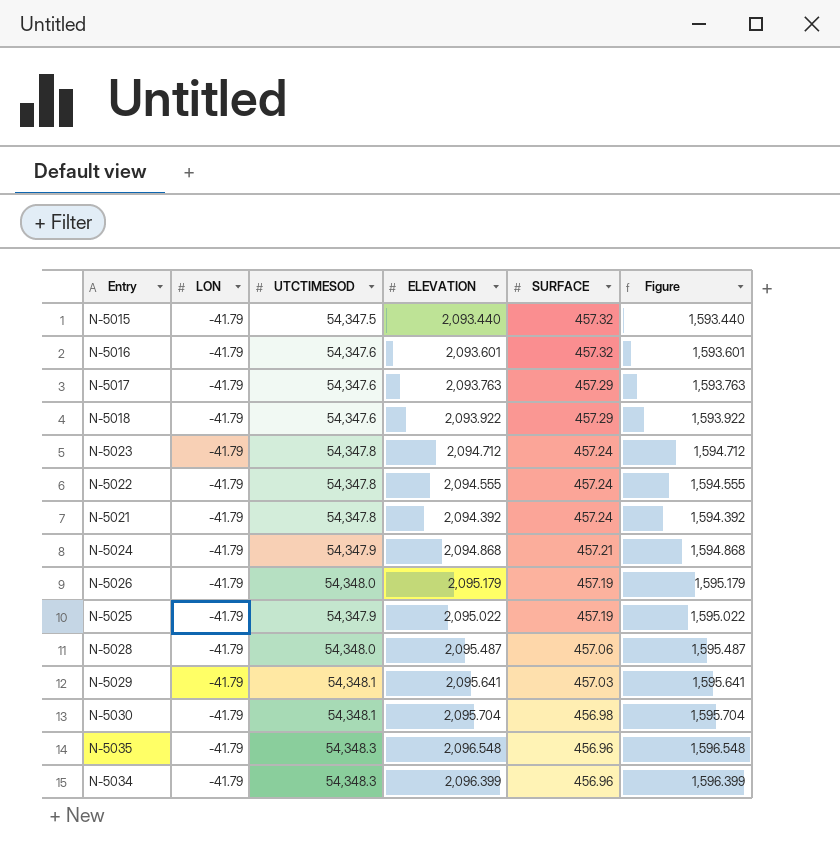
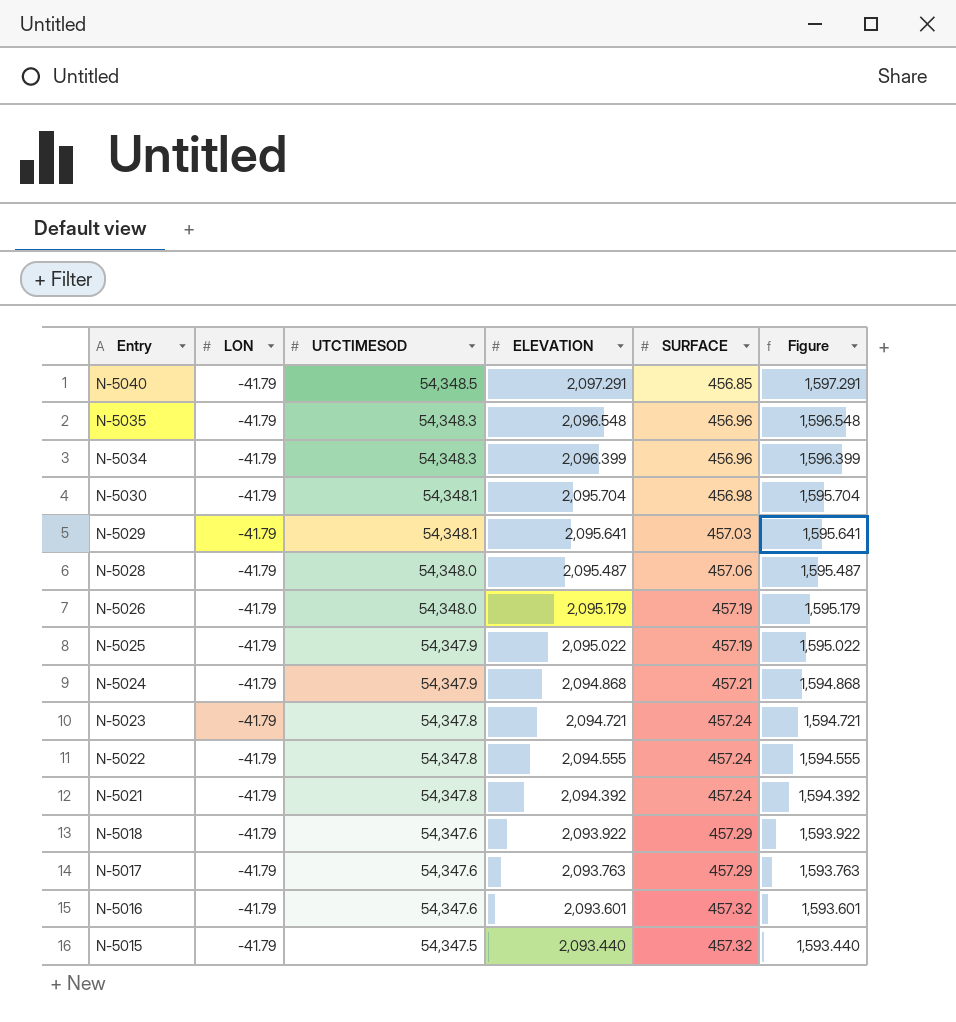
row order: SURFACE descending -> Entry descending
row N-5040: none -> -41.79 | 54,348.5 | 2,097.291 | 456.85 | 1,597.291
N-5023 | ELEVATION: 2,094.712 -> 2,094.721
N-5023 | Figure: 1,594.712 -> 1,594.721

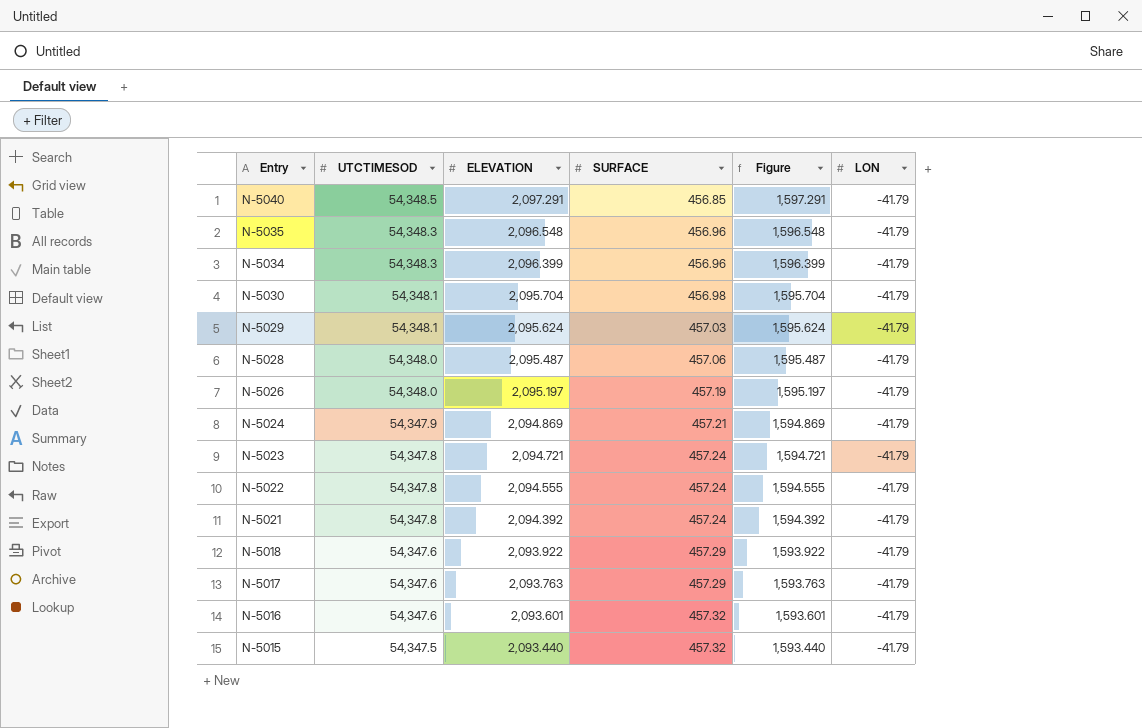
column LON | position: 2 -> 6
row N-5025: -41.79 | 54,347.9 | 2,095.022 | 457.19 | 1,595.022 -> none
N-5029 | ELEVATION: 2,095.641 -> 2,095.624
N-5029 | Figure: 1,595.641 -> 1,595.624
N-5026 | ELEVATION: 2,095.179 -> 2,095.197
N-5026 | Figure: 1,595.179 -> 1,595.197
N-5024 | ELEVATION: 2,094.868 -> 2,094.869
N-5024 | Figure: 1,594.868 -> 1,594.869

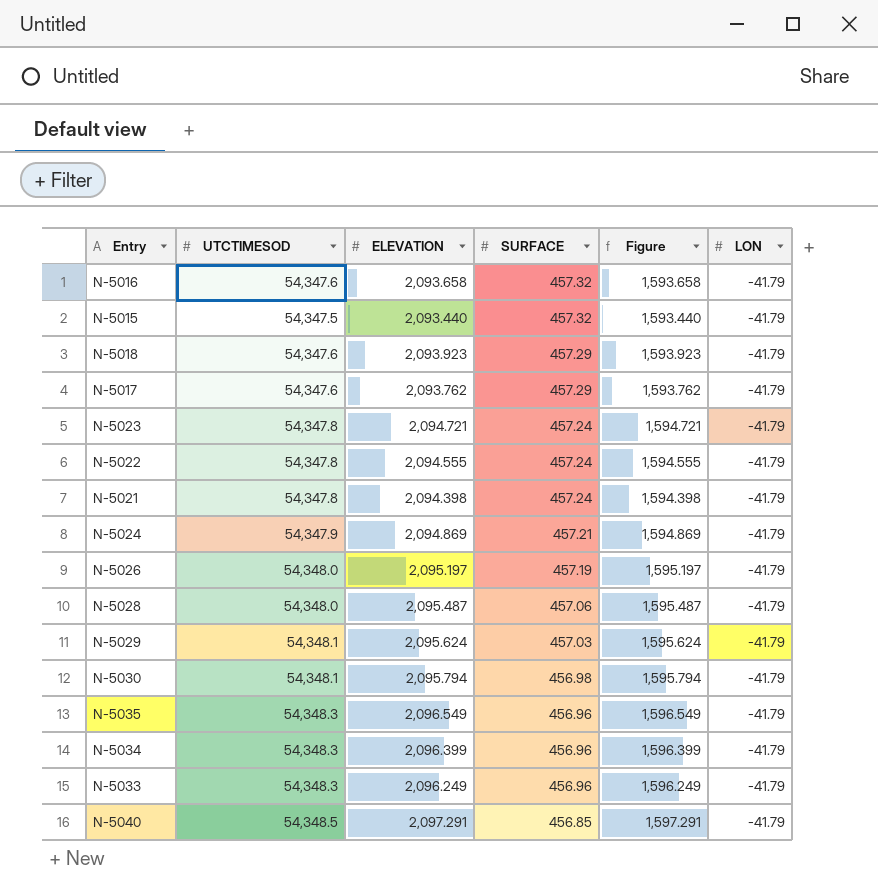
row order: Entry descending -> SURFACE descending
N-5016 | ELEVATION: 2,093.601 -> 2,093.658
N-5016 | Figure: 1,593.601 -> 1,593.658
N-5018 | ELEVATION: 2,093.922 -> 2,093.923
N-5018 | Figure: 1,593.922 -> 1,593.923
N-5017 | ELEVATION: 2,093.763 -> 2,093.762
N-5017 | Figure: 1,593.763 -> 1,593.762
N-5021 | ELEVATION: 2,094.392 -> 2,094.398
N-5021 | Figure: 1,594.392 -> 1,594.398
N-5030 | ELEVATION: 2,095.704 -> 2,095.794
N-5030 | Figure: 1,595.704 -> 1,595.794
N-5035 | ELEVATION: 2,096.548 -> 2,096.549
N-5035 | Figure: 1,596.548 -> 1,596.549
row N-5033: none -> 54,348.3 | 2,096.249 | 456.96 | 1,596.249 | -41.79

